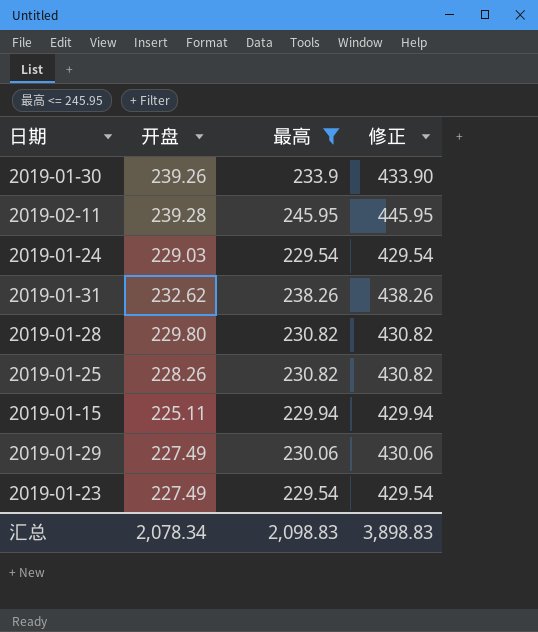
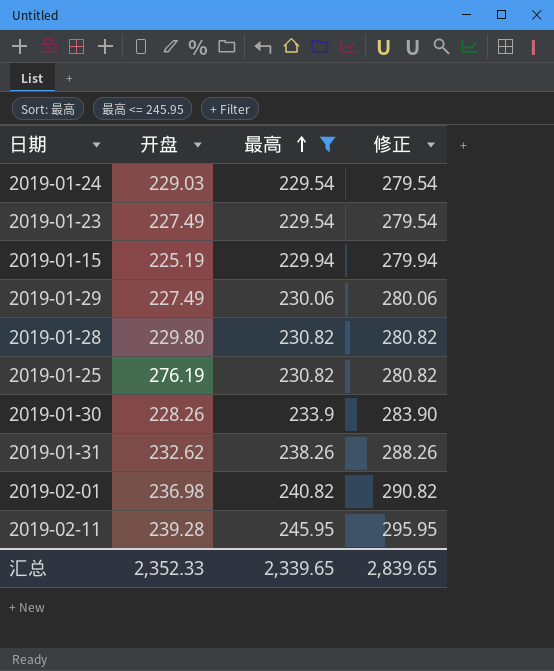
row order: none -> 最高 ascending
column 修正 | formula: [最高] + 200 -> [最高] + 50
2019-01-15 | 开盘: 225.11 -> 225.19
2019-01-25 | 开盘: 228.26 -> 276.19
2019-01-30 | 开盘: 239.26 -> 228.26
row 2019-02-01: none -> 236.98 | 240.82 | 290.82
汇总 | 开盘: 2,078.34 -> 2,352.33
汇总 | 最高: 2,098.83 -> 2,339.65
汇总 | 修正: 3,898.83 -> 2,839.65

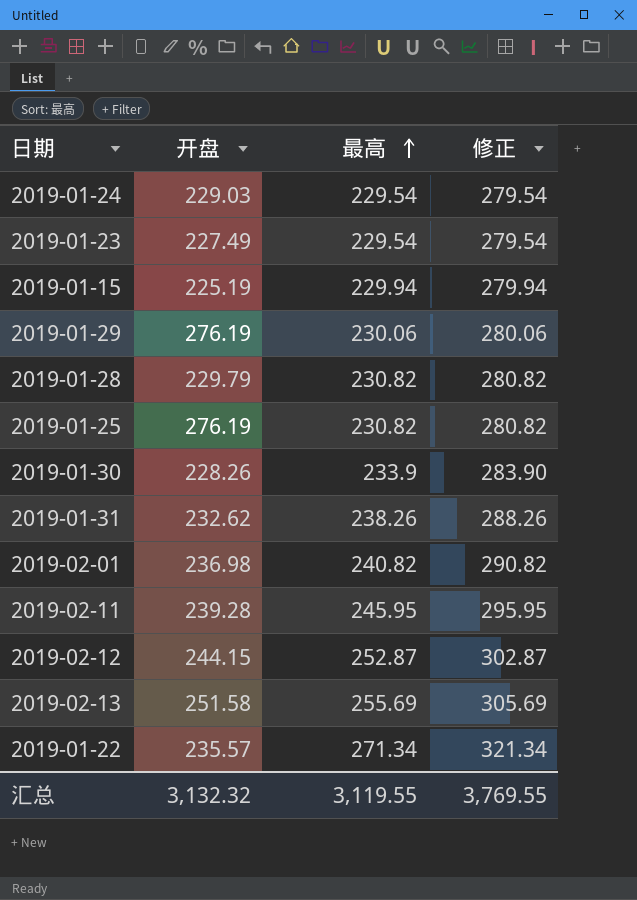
filter: 最高 <= 245.95 -> none
2019-01-29 | 开盘: 227.49 -> 276.19
2019-01-28 | 开盘: 229.80 -> 229.79
汇总 | 开盘: 2,352.33 -> 3,132.32
汇总 | 最高: 2,339.65 -> 3,119.55
汇总 | 修正: 2,839.65 -> 3,769.55

